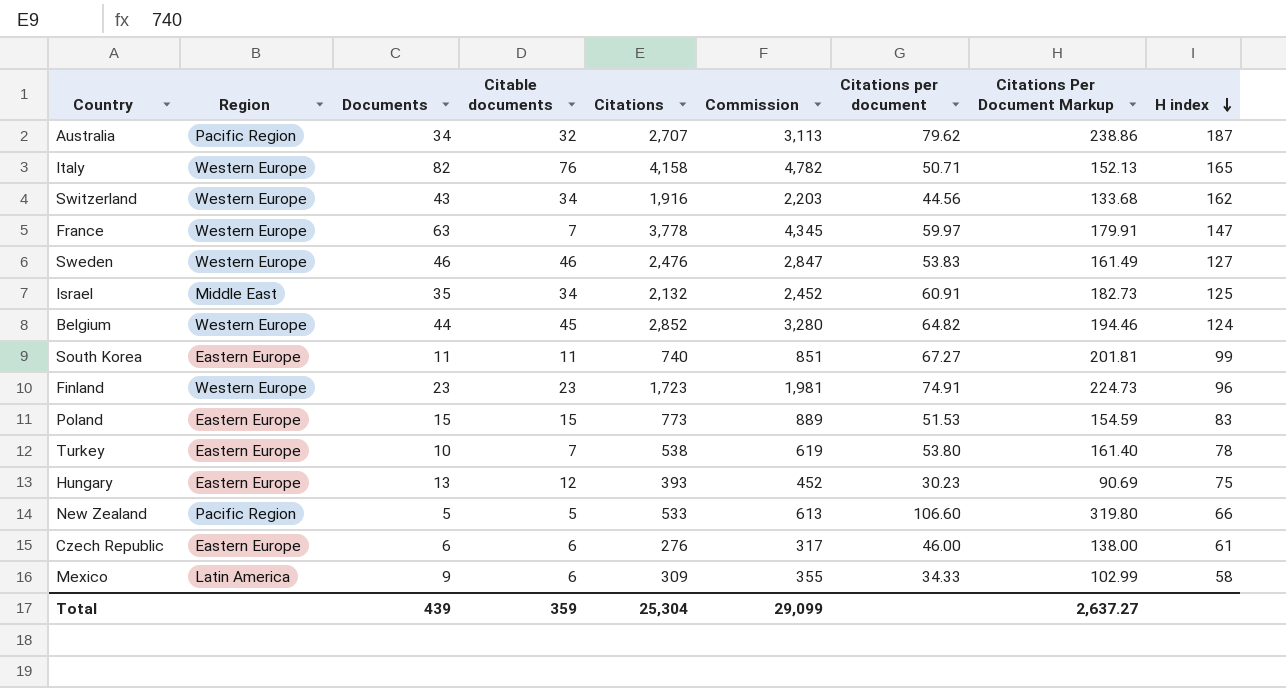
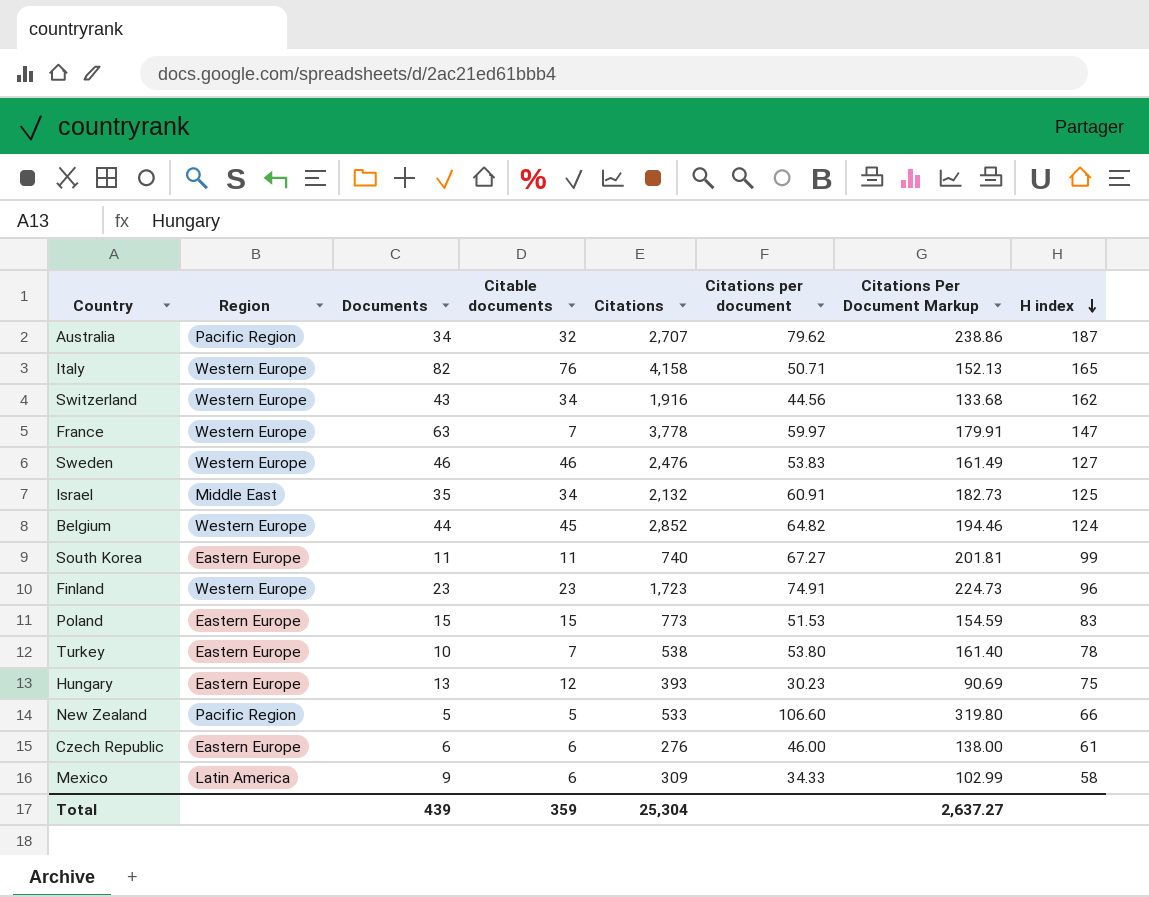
column Commission | formula: [Citations] * 1.15 -> none

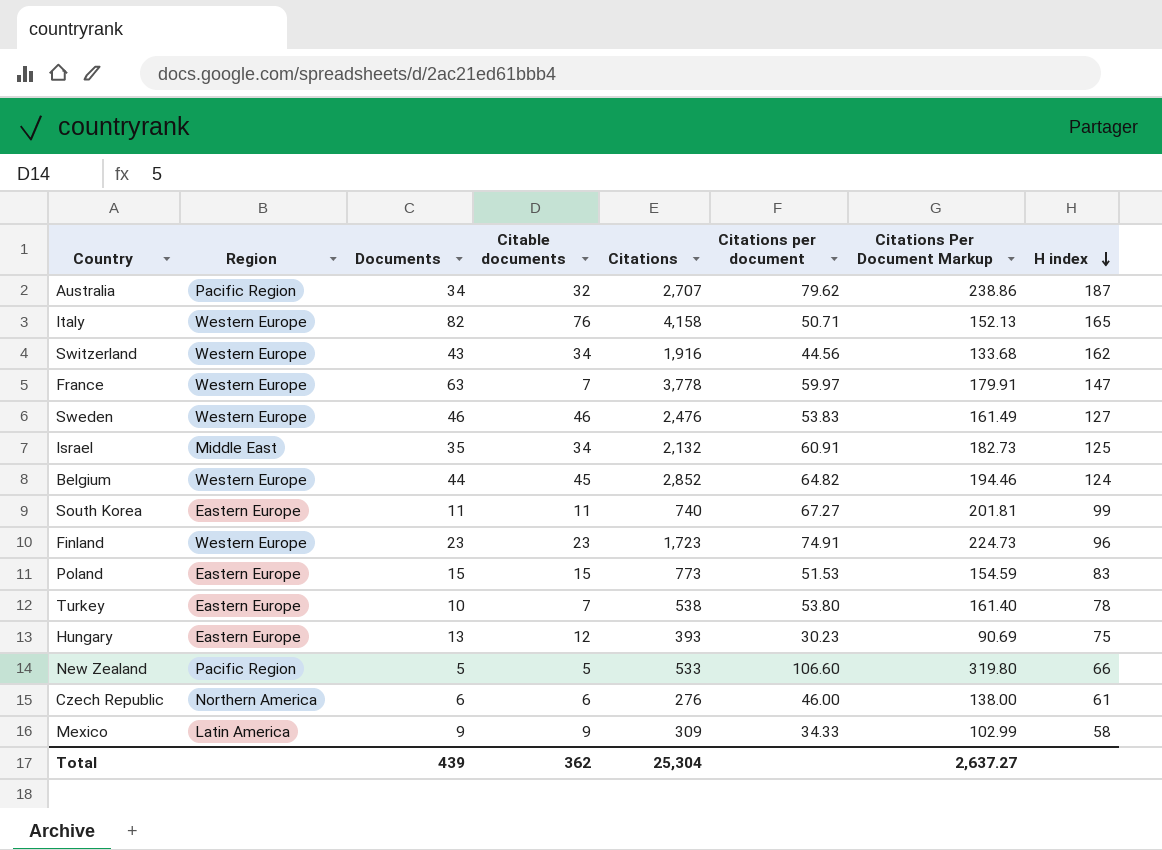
Czech Republic | Region: Eastern Europe -> Northern America
Mexico | Citable documents: 6 -> 9
Total | Citable documents: 359 -> 362

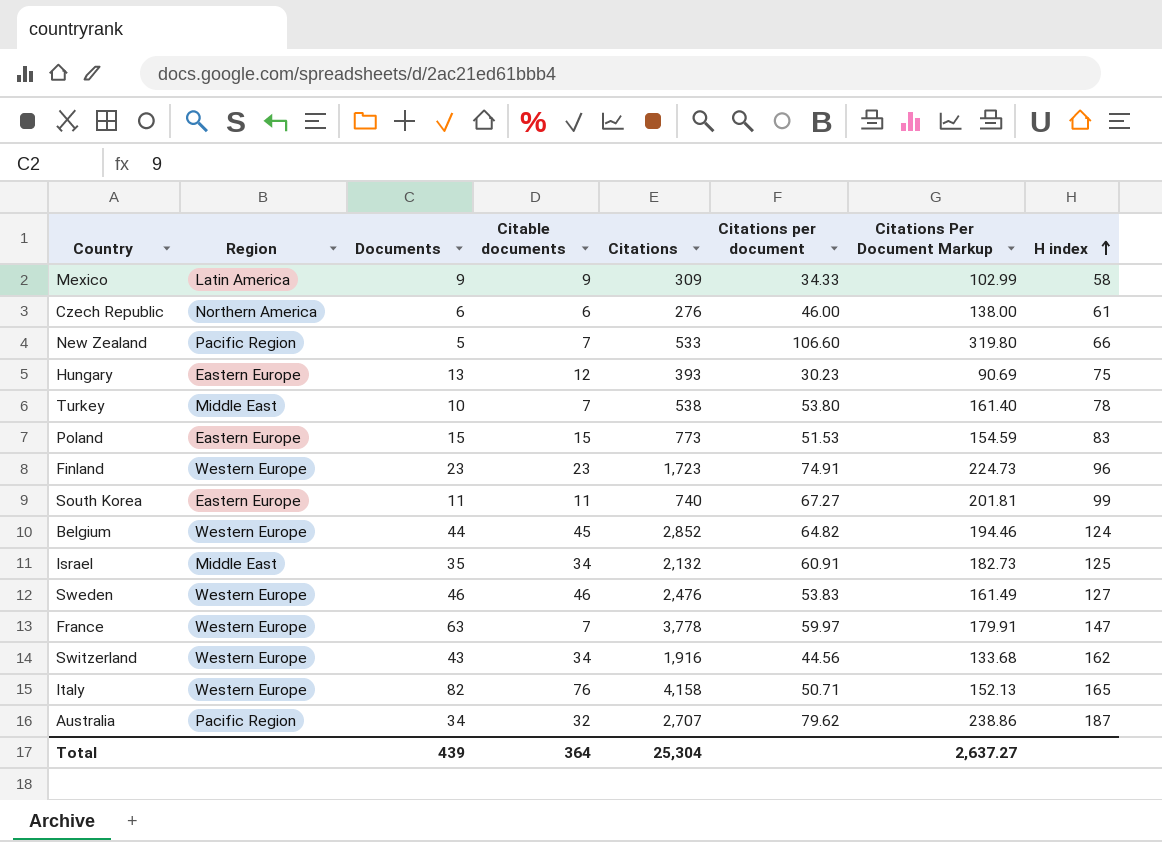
row order: H index descending -> H index ascending
New Zealand | Citable documents: 5 -> 7
Turkey | Region: Eastern Europe -> Middle East
Total | Citable documents: 362 -> 364

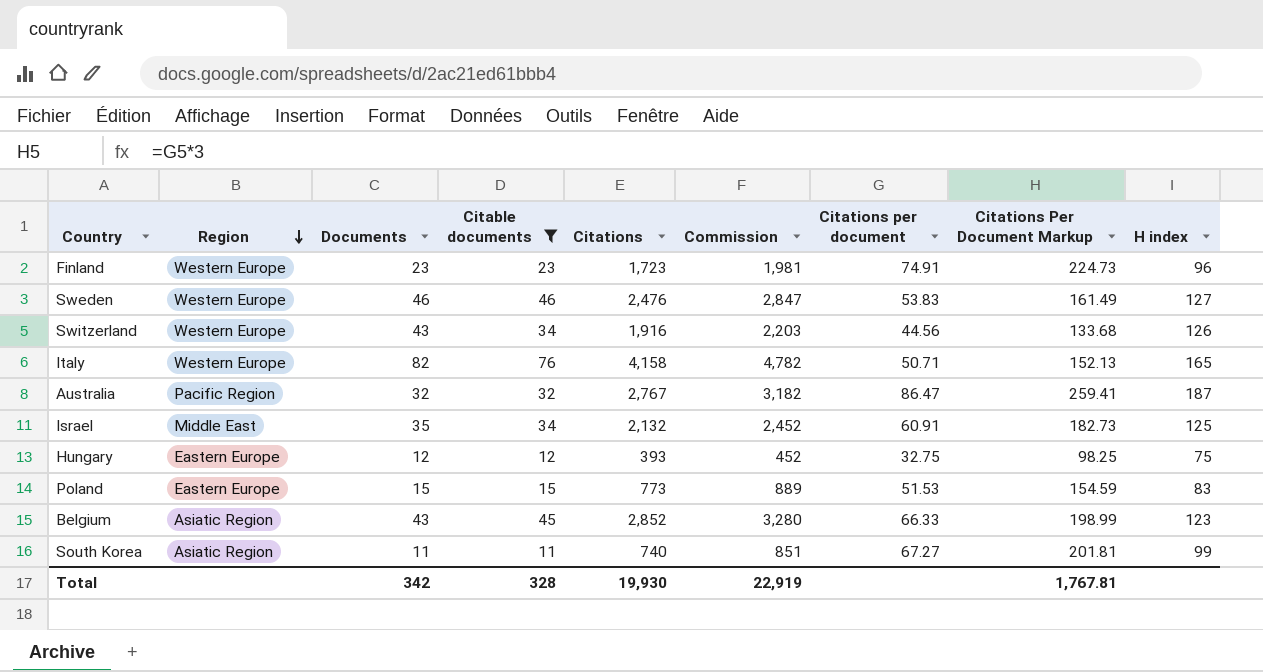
filter: none -> Citable documents >= 11
row order: H index ascending -> Region descending
column Commission | formula: none -> [Citations] * 1.15
Switzerland | H index: 162 -> 126
Australia | Documents: 34 -> 32
Australia | Citations: 2,707 -> 2,767
Australia | Citations per document: 79.62 -> 86.47
Australia | Citations Per Document Markup: 238.86 -> 259.41
Hungary | Documents: 13 -> 12
Hungary | Citations per document: 30.23 -> 32.75
Hungary | Citations Per Document Markup: 90.69 -> 98.25
Belgium | Region: Western Europe -> Asiatic Region
Belgium | Documents: 44 -> 43
Belgium | Citations per document: 64.82 -> 66.33
Belgium | Citations Per Document Markup: 194.46 -> 198.99
Belgium | H index: 124 -> 123
South Korea | Region: Eastern Europe -> Asiatic Region
Total | Documents: 439 -> 342
Total | Citable documents: 364 -> 328
Total | Citations: 25,304 -> 19,930
Total | Citations Per Document Markup: 2,637.27 -> 1,767.81

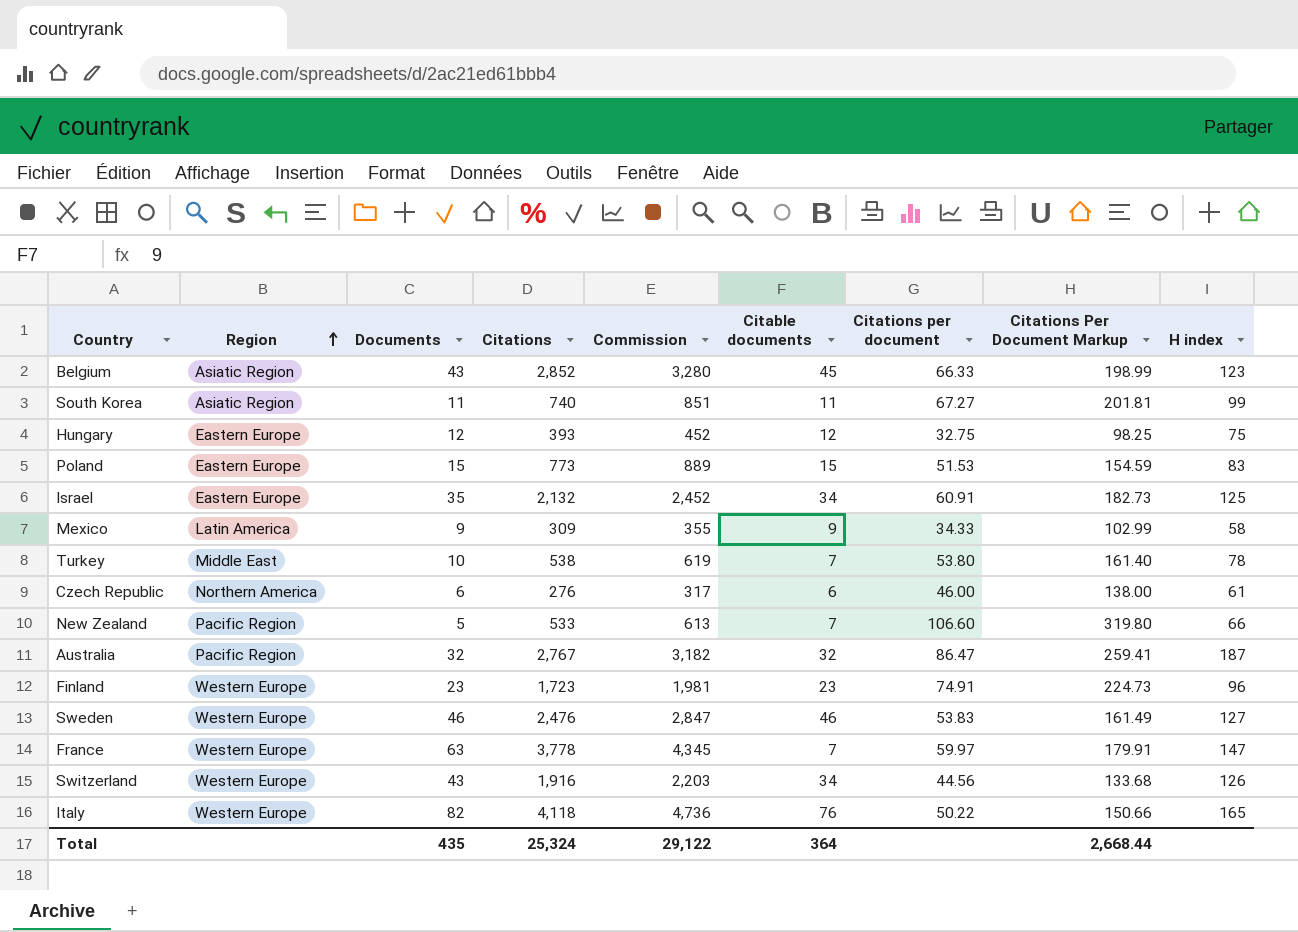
filter: Citable documents >= 11 -> none
row order: Region descending -> Region ascending
column Citable documents | position: 4 -> 6
Israel | Region: Middle East -> Eastern Europe
Italy | Citations: 4,158 -> 4,118
Italy | Commission: 4,782 -> 4,736
Italy | Citations per document: 50.71 -> 50.22
Italy | Citations Per Document Markup: 152.13 -> 150.66
Total | Documents: 342 -> 435
Total | Citations: 19,930 -> 25,324
Total | Commission: 22,919 -> 29,122
Total | Citable documents: 328 -> 364
Total | Citations Per Document Markup: 1,767.81 -> 2,668.44

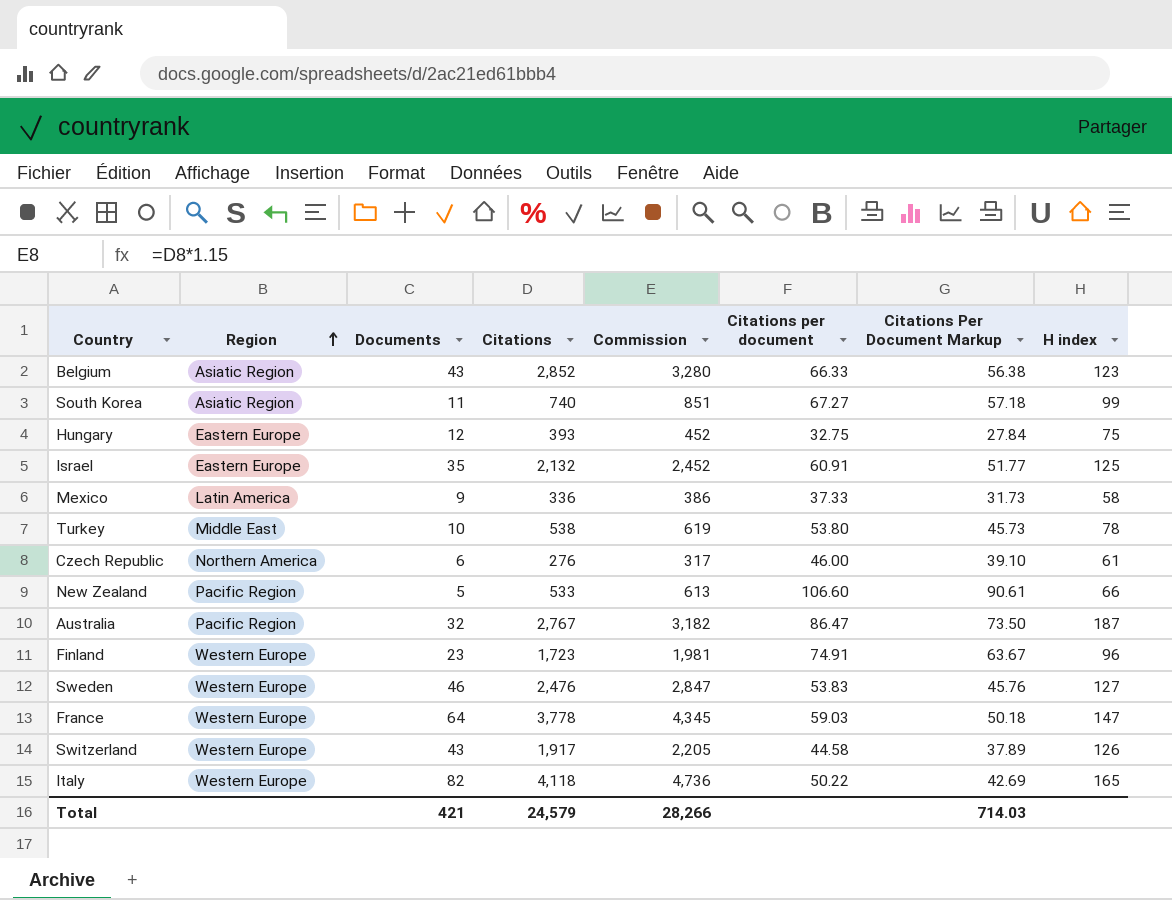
column Citable documents | position: 6 -> none
column Citations Per Document Markup | formula: [Citations per document] * 3 -> [Citations per document] * 0.85
row Poland: Eastern Europe | 15 | 773 | 889 | 15 | 51.53 | 154.59 | 83 -> none
Mexico | Citations: 309 -> 336
Mexico | Commission: 355 -> 386
Mexico | Citations per document: 34.33 -> 37.33
France | Documents: 63 -> 64
France | Citations per document: 59.97 -> 59.03
Switzerland | Citations: 1,916 -> 1,917
Switzerland | Commission: 2,203 -> 2,205
Switzerland | Citations per document: 44.56 -> 44.58
Total | Documents: 435 -> 421
Total | Citations: 25,324 -> 24,579
Total | Commission: 29,122 -> 28,266
Total | Citations Per Document Markup: 2,668.44 -> 714.03

